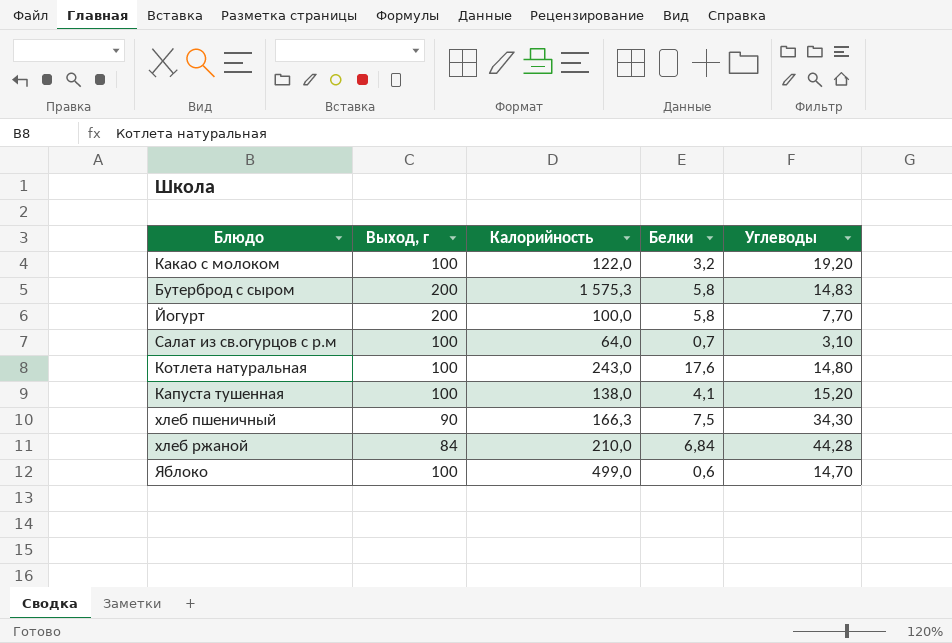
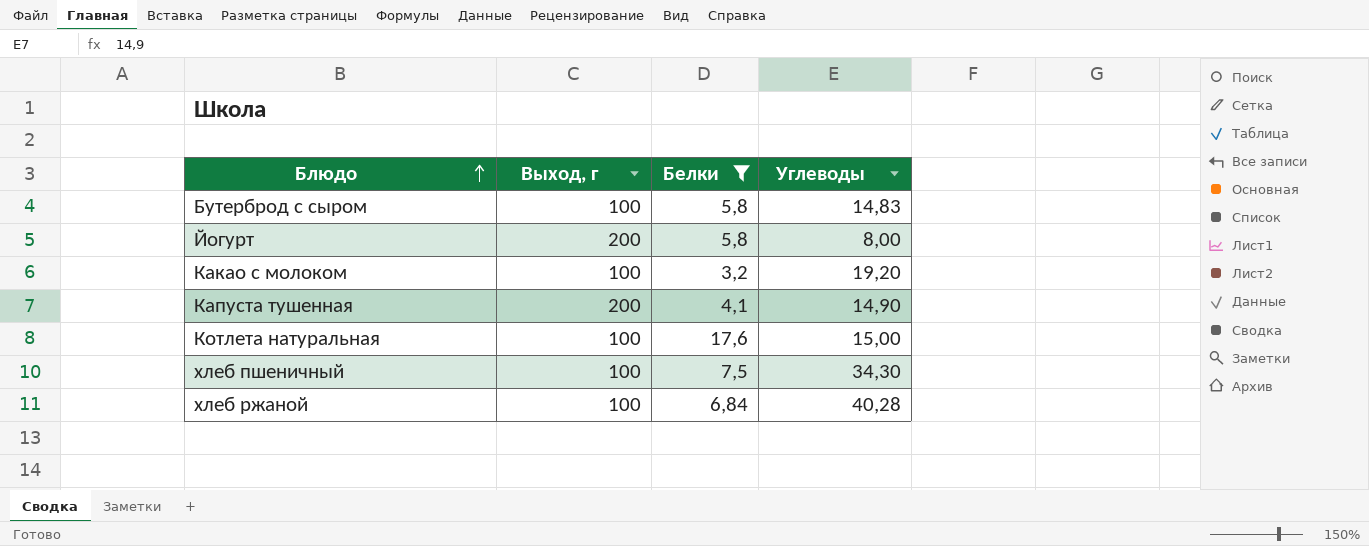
filter: none -> Белки >= 3,2
row order: none -> Блюдо ascending
column Калорийность | position: 3 -> none
Бутерброд с сыром | Выход, г: 200 -> 100
Йогурт | Углеводы: 7,70 -> 8,00
Капуста тушенная | Выход, г: 100 -> 200
Капуста тушенная | Углеводы: 15,20 -> 14,90
Котлета натуральная | Углеводы: 14,80 -> 15,00
хлеб пшеничный | Выход, г: 90 -> 100
хлеб ржаной | Выход, г: 84 -> 100
хлеб ржаной | Углеводы: 44,28 -> 40,28

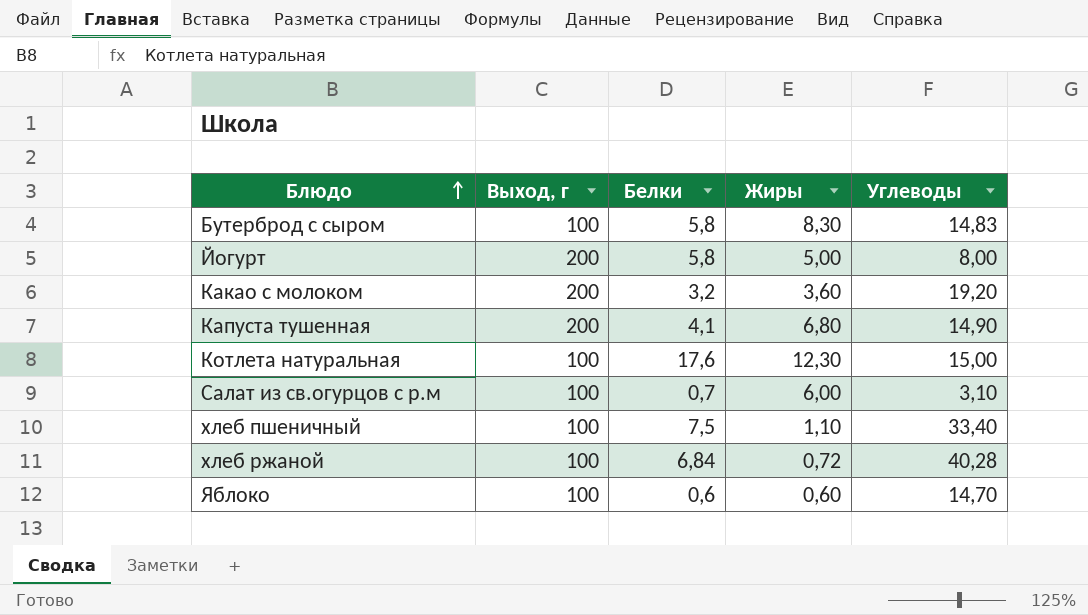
filter: Белки >= 3,2 -> none
column Жиры | position: none -> 4
Какао с молоком | Выход, г: 100 -> 200
хлеб пшеничный | Углеводы: 34,30 -> 33,40

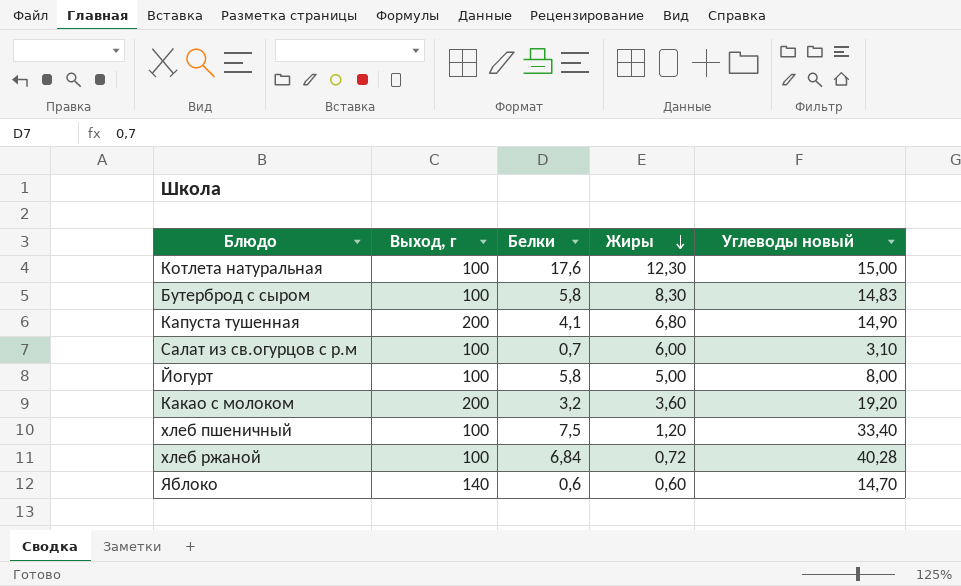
row order: Блюдо ascending -> Жиры descending
column name: Углеводы -> Углеводы новый
Йогурт | Выход, г: 200 -> 100
хлеб пшеничный | Жиры: 1,10 -> 1,20
Яблоко | Выход, г: 100 -> 140

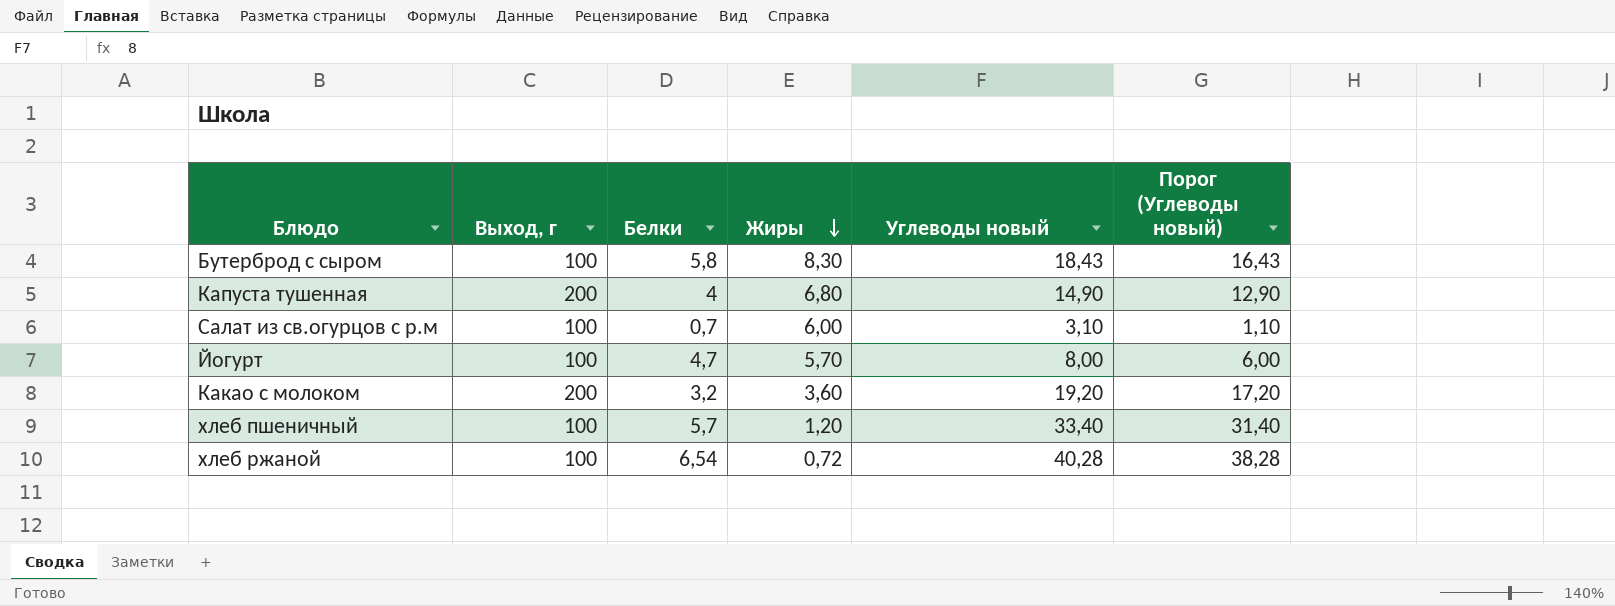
column Порог (Углеводы новый) | formula: none -> [Углеводы новый] - 2
row Котлета натуральная: 100 | 17,6 | 12,30 | 15,00 -> none
row Яблоко: 140 | 0,6 | 0,60 | 14,70 -> none
Бутерброд с сыром | Углеводы новый: 14,83 -> 18,43
Капуста тушенная | Белки: 4,1 -> 4
Йогурт | Белки: 5,8 -> 4,7
Йогурт | Жиры: 5,00 -> 5,70
хлеб пшеничный | Белки: 7,5 -> 5,7
хлеб ржаной | Белки: 6,84 -> 6,54

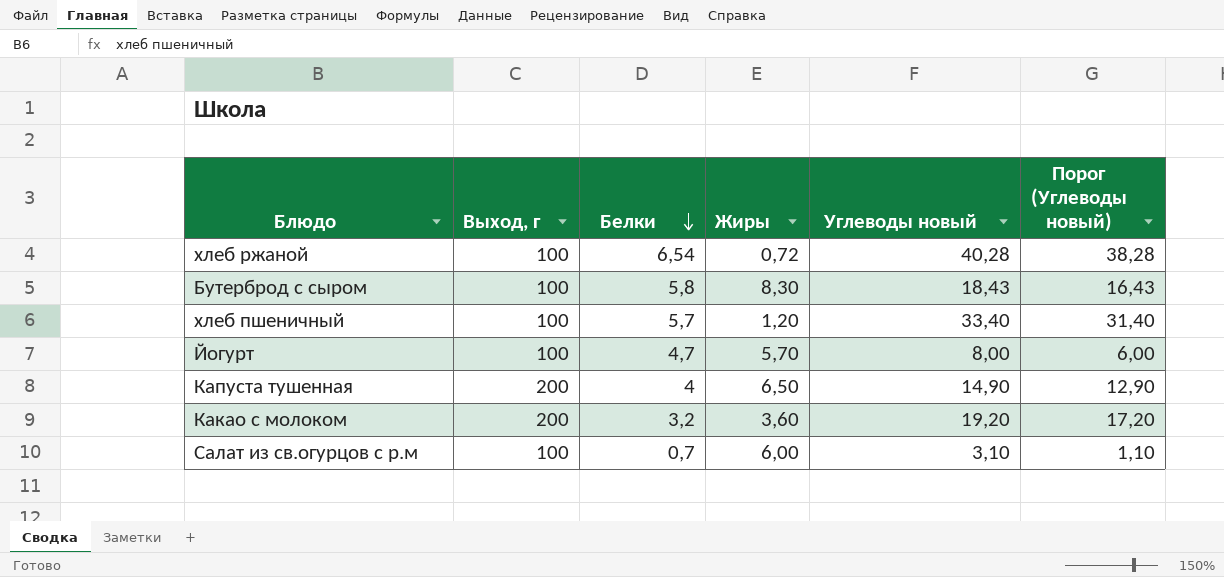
row order: Жиры descending -> Белки descending
Капуста тушенная | Жиры: 6,80 -> 6,50

